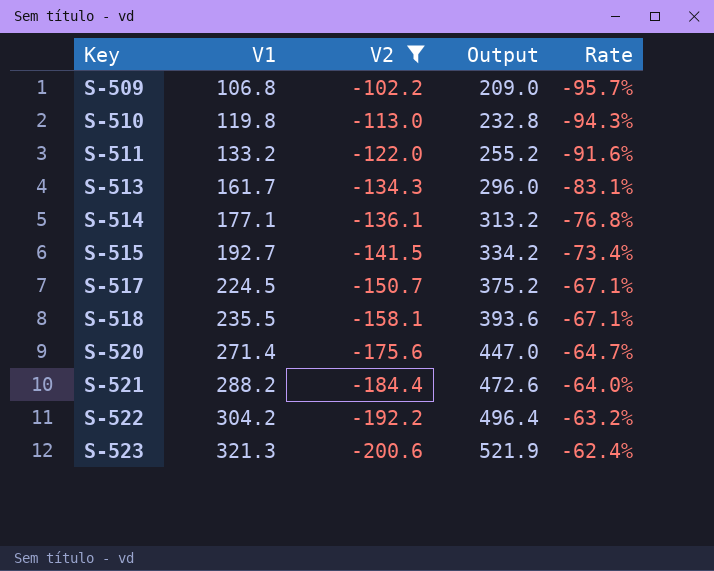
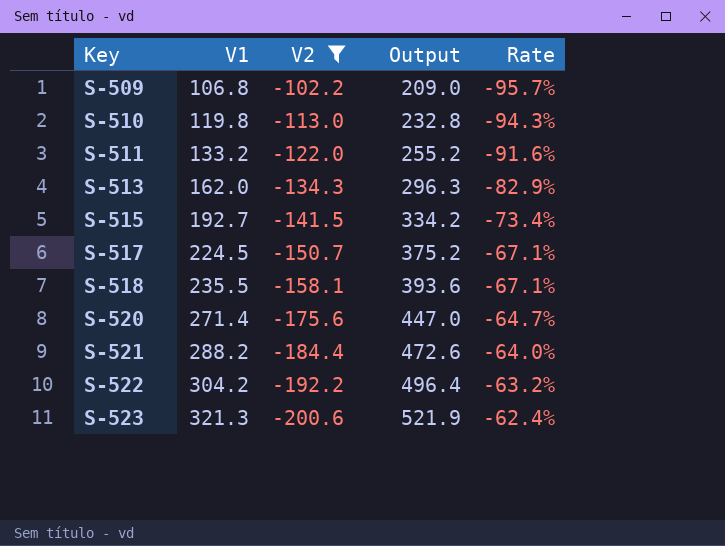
row S-514: 177.1 | -136.1 | 313.2 | -76.8% -> none
S-513 | V1: 161.7 -> 162.0
S-513 | Output: 296.0 -> 296.3
S-513 | Rate: -83.1% -> -82.9%

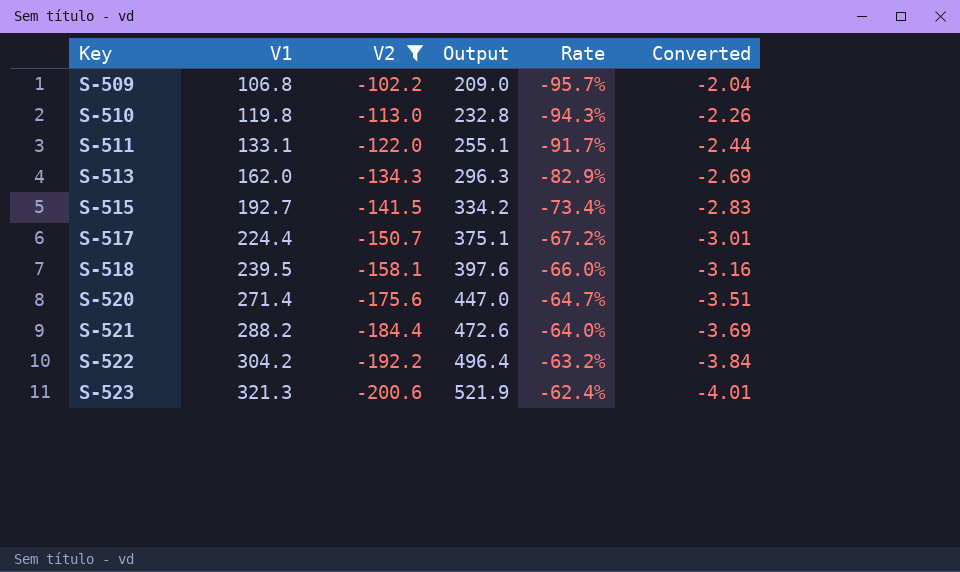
column Converted | formula: none -> [V2] * 0.02
S-511 | V1: 133.2 -> 133.1
S-511 | Output: 255.2 -> 255.1
S-511 | Rate: -91.6% -> -91.7%
S-517 | V1: 224.5 -> 224.4
S-517 | Output: 375.2 -> 375.1
S-517 | Rate: -67.1% -> -67.2%
S-518 | V1: 235.5 -> 239.5
S-518 | Output: 393.6 -> 397.6
S-518 | Rate: -67.1% -> -66.0%

